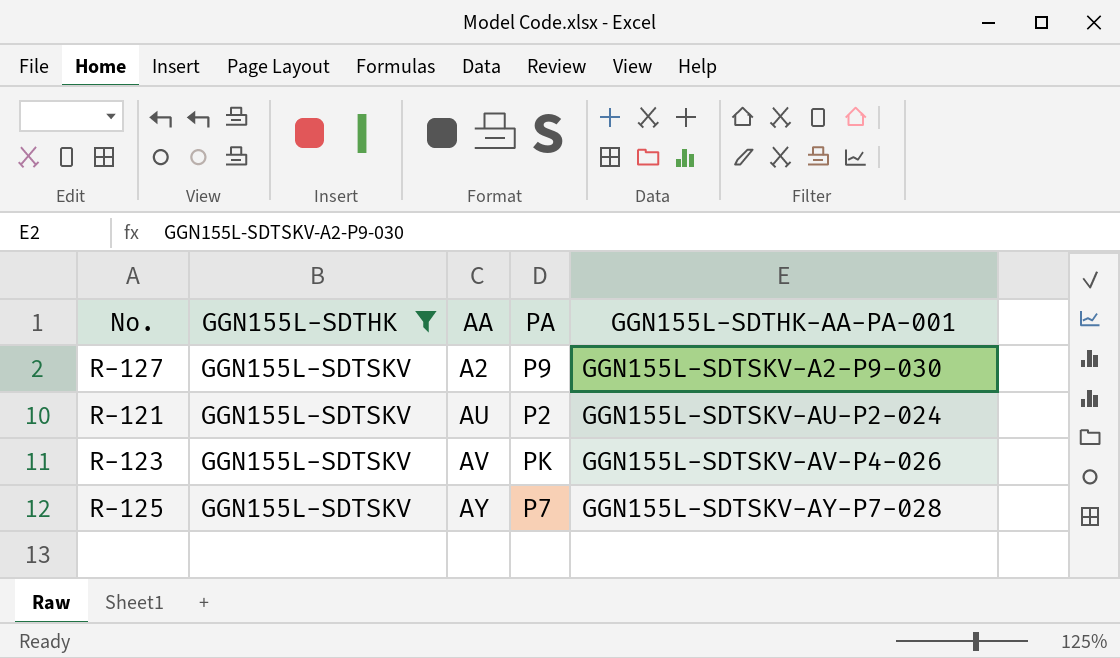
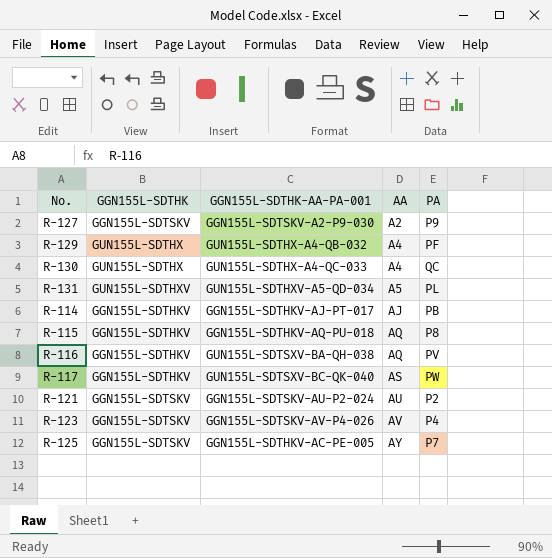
filter: GGN155L-SDTHK = GGN155L-SDTSKV -> none
column GGN155L-SDTHK-AA-PA-001 | position: 5 -> 3
R-123 | PA: PK -> P4
R-125 | GGN155L-SDTHK-AA-PA-001: GGN155L-SDTSKV-AY-P7-028 -> GGN155L-SDTHKV-AC-PE-005

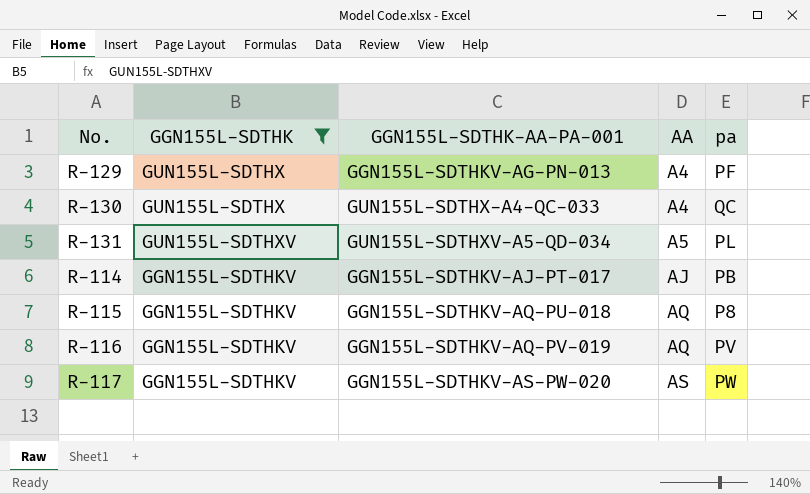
filter: none -> GGN155L-SDTHK != GGN155L-SDTSKV
column name: PA -> pa
R-129 | GGN155L-SDTHK-AA-PA-001: GUN155L-SDTHX-A4-QB-032 -> GGN155L-SDTHKV-AG-PN-013
R-116 | GGN155L-SDTHK-AA-PA-001: GUN155L-SDTSXV-BA-QH-038 -> GGN155L-SDTHKV-AQ-PV-019
R-117 | GGN155L-SDTHK-AA-PA-001: GUN155L-SDTSXV-BC-QK-040 -> GGN155L-SDTHKV-AS-PW-020

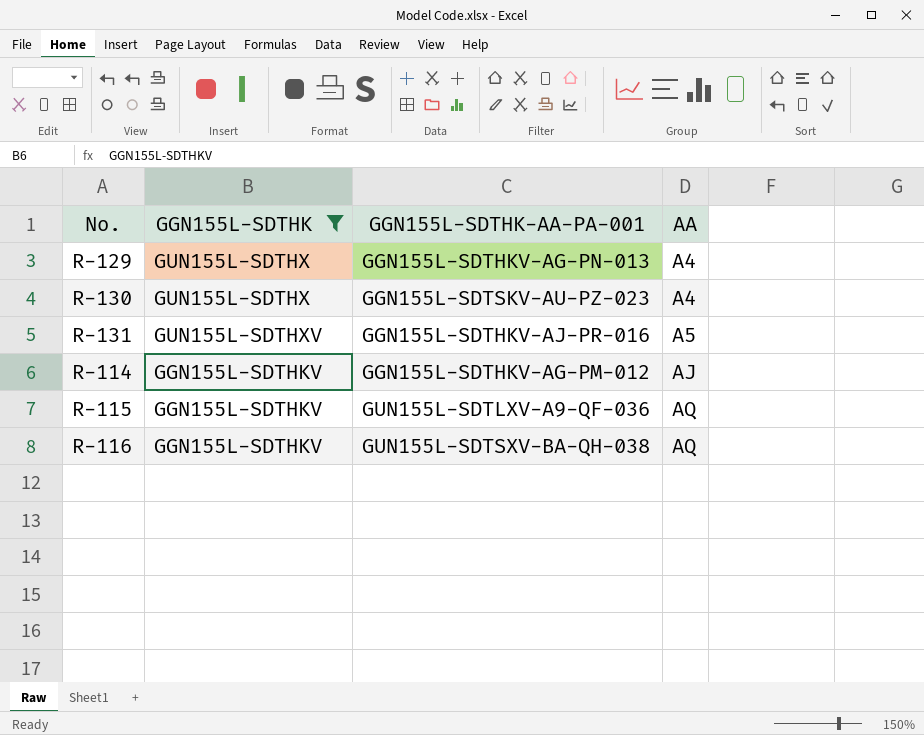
column pa | position: 5 -> none
row R-117: GGN155L-SDTHKV | GGN155L-SDTHKV-AS-PW-020 | AS | PW -> none
R-130 | GGN155L-SDTHK-AA-PA-001: GUN155L-SDTHX-A4-QC-033 -> GGN155L-SDTSKV-AU-PZ-023
R-131 | GGN155L-SDTHK-AA-PA-001: GUN155L-SDTHXV-A5-QD-034 -> GGN155L-SDTHKV-AJ-PR-016
R-114 | GGN155L-SDTHK-AA-PA-001: GGN155L-SDTHKV-AJ-PT-017 -> GGN155L-SDTHKV-AG-PM-012
R-115 | GGN155L-SDTHK-AA-PA-001: GGN155L-SDTHKV-AQ-PU-018 -> GUN155L-SDTLXV-A9-QF-036
R-116 | GGN155L-SDTHK-AA-PA-001: GGN155L-SDTHKV-AQ-PV-019 -> GUN155L-SDTSXV-BA-QH-038

